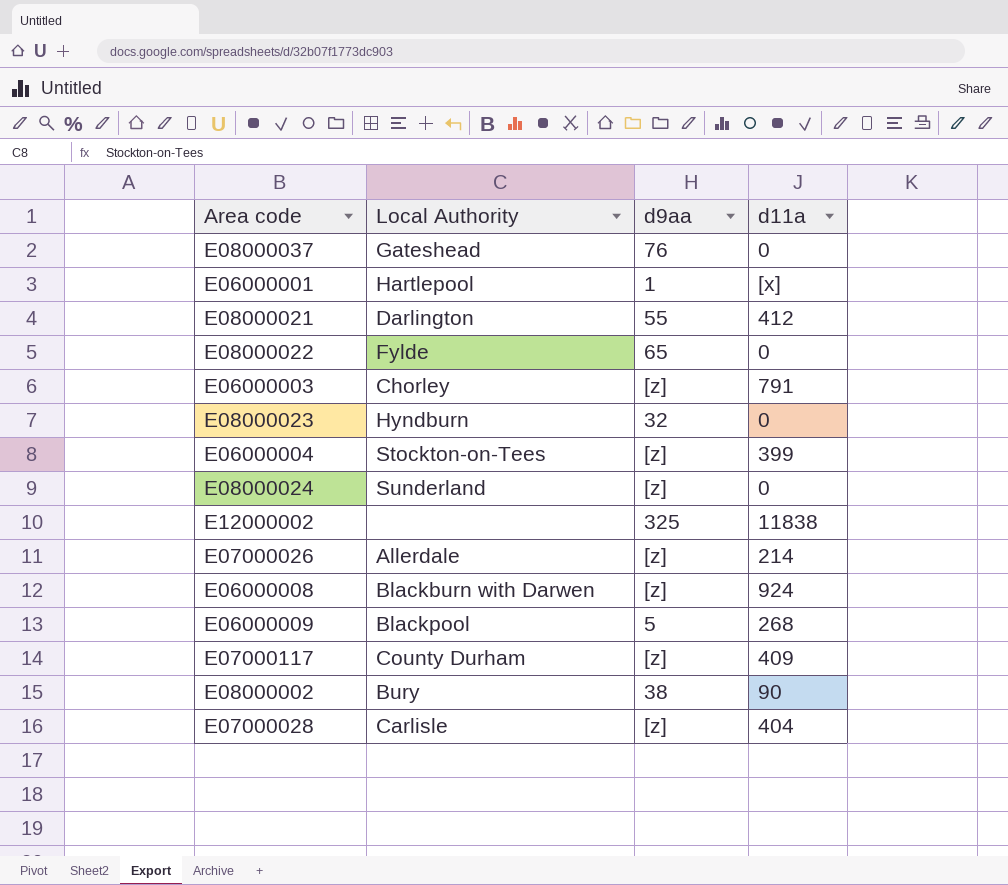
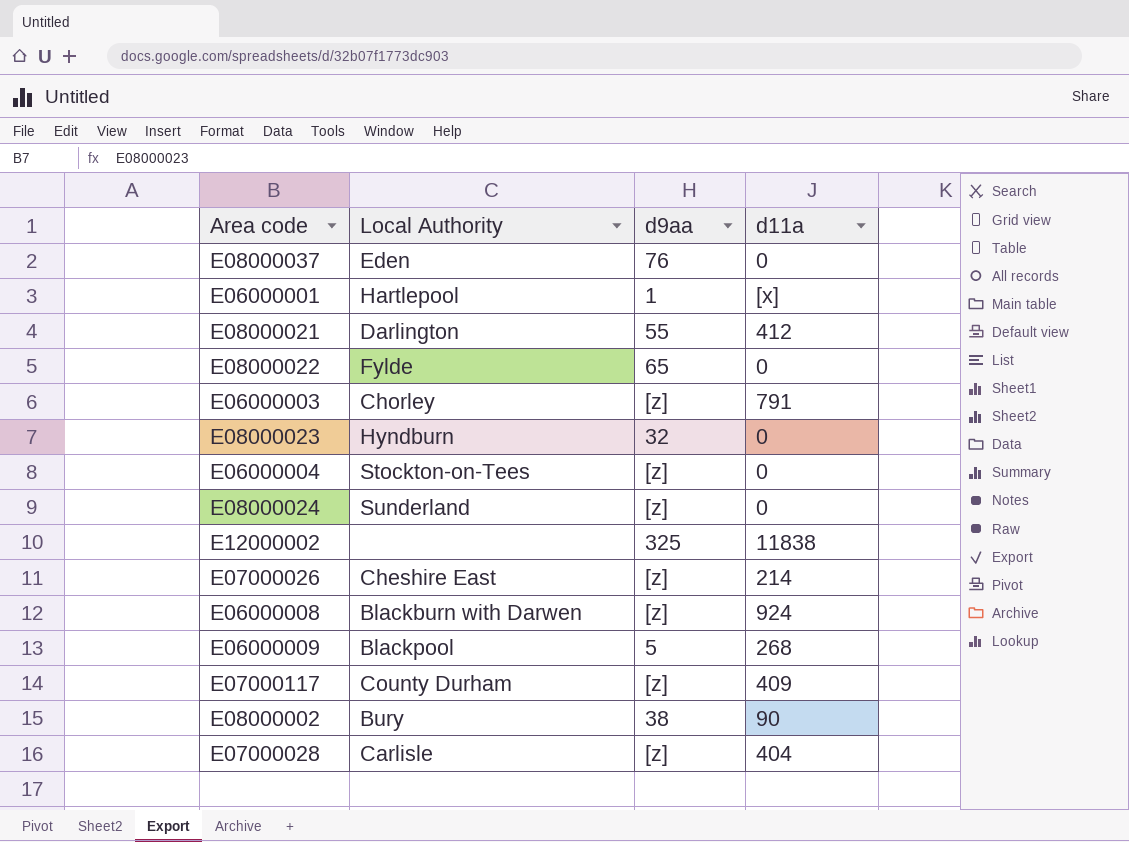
E08000037 | Local Authority: Gateshead -> Eden
E06000004 | d11a: 399 -> 0
E07000026 | Local Authority: Allerdale -> Cheshire East

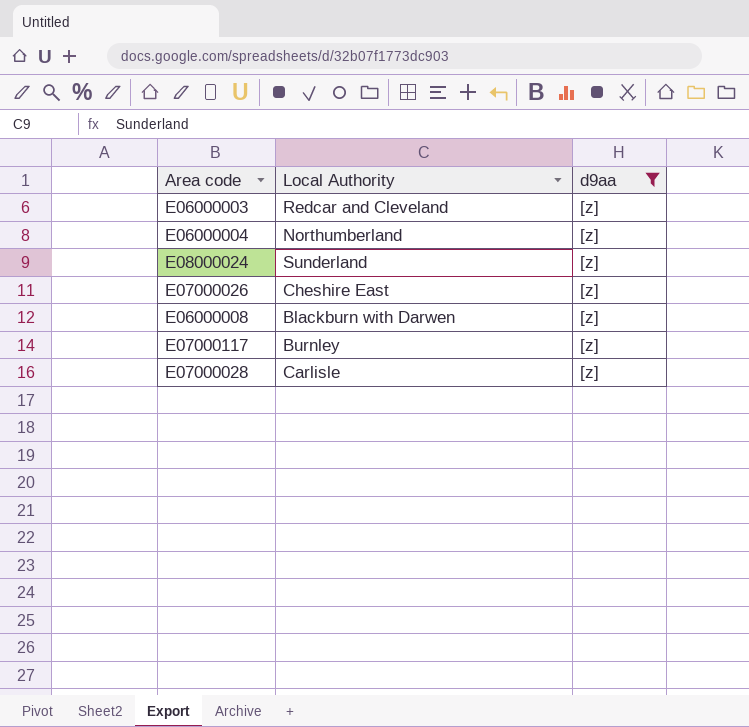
filter: none -> d9aa = [z]
column d11a | position: 4 -> none
E06000003 | Local Authority: Chorley -> Redcar and Cleveland
E06000004 | Local Authority: Stockton-on-Tees -> Northumberland
E07000117 | Local Authority: County Durham -> Burnley

